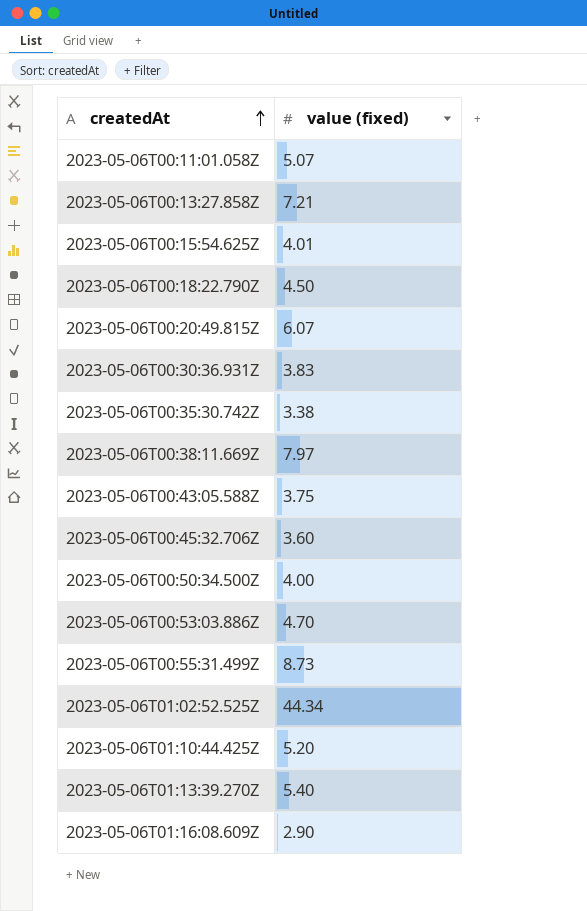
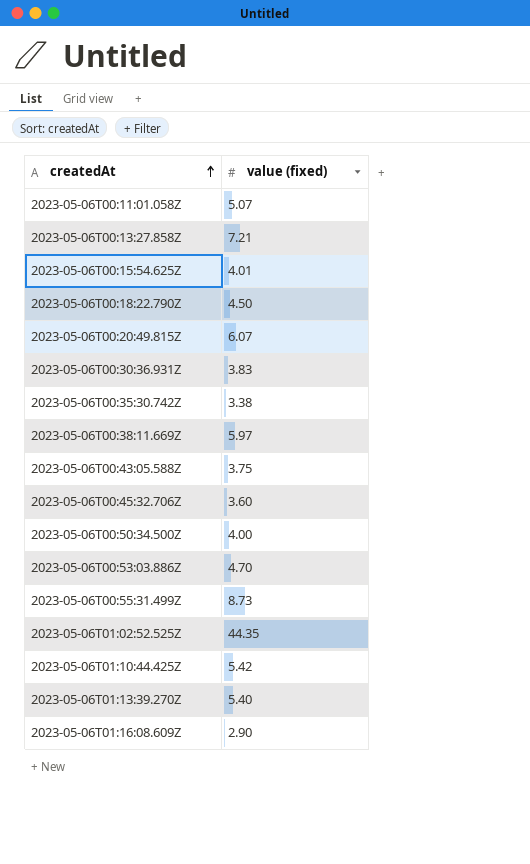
2023-05-06T00:38:11.669Z | value (fixed): 7.97 -> 5.97
2023-05-06T01:02:52.525Z | value (fixed): 44.34 -> 44.35
2023-05-06T01:10:44.425Z | value (fixed): 5.20 -> 5.42

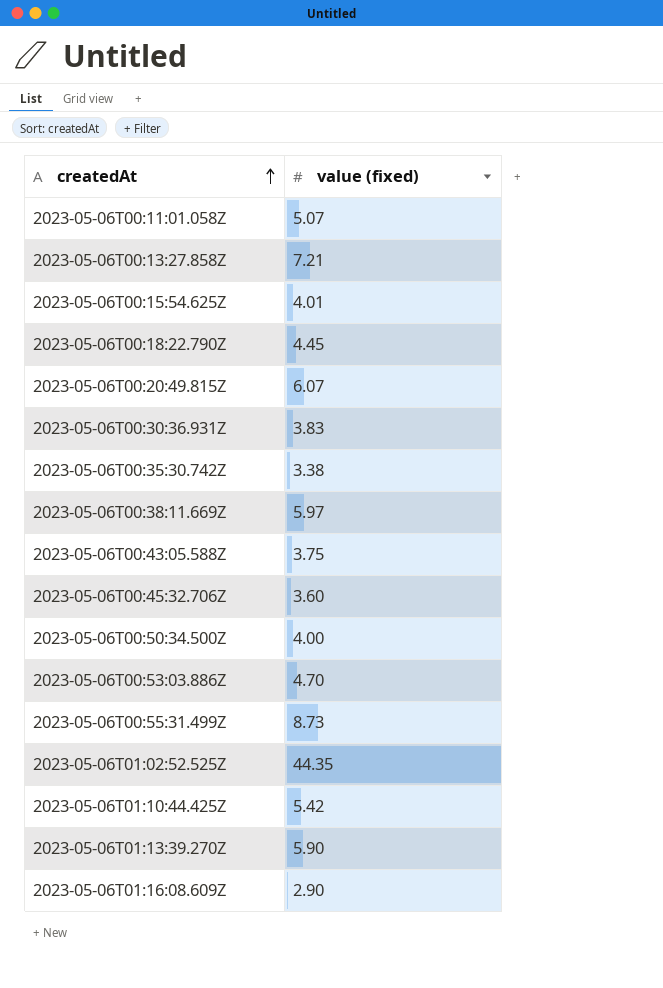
2023-05-06T00:18:22.790Z | value (fixed): 4.50 -> 4.45
2023-05-06T01:13:39.270Z | value (fixed): 5.40 -> 5.90

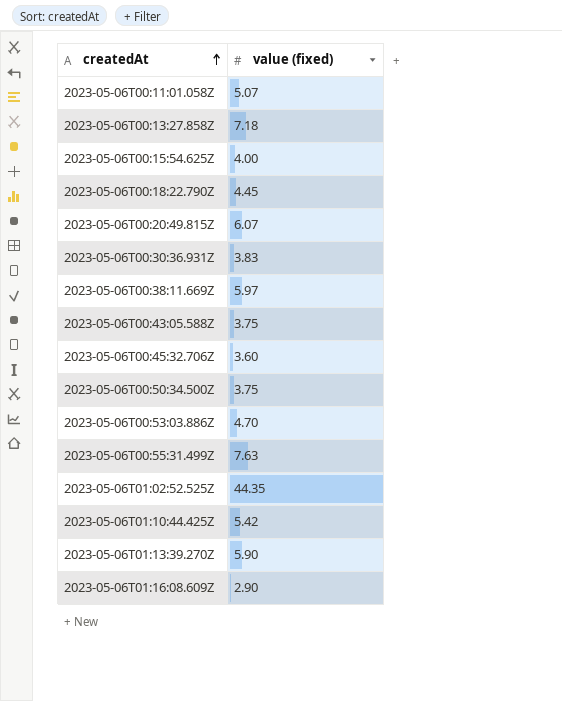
row 2023-05-06T00:35:30.742Z: 3.38 -> none
2023-05-06T00:13:27.858Z | value (fixed): 7.21 -> 7.18
2023-05-06T00:15:54.625Z | value (fixed): 4.01 -> 4.00
2023-05-06T00:50:34.500Z | value (fixed): 4.00 -> 3.75
2023-05-06T00:55:31.499Z | value (fixed): 8.73 -> 7.63

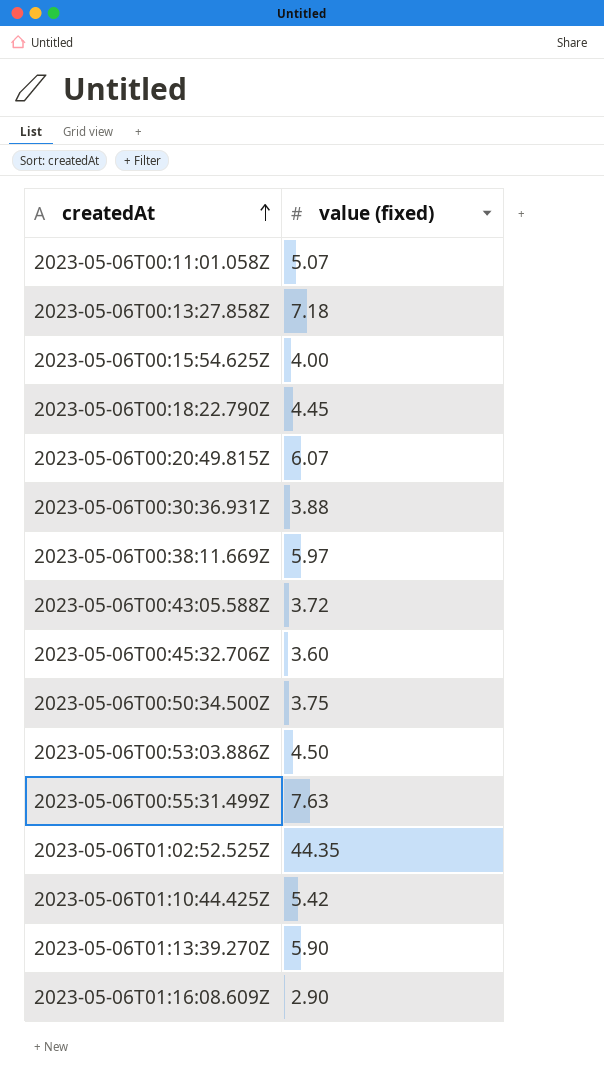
2023-05-06T00:30:36.931Z | value (fixed): 3.83 -> 3.88
2023-05-06T00:43:05.588Z | value (fixed): 3.75 -> 3.72
2023-05-06T00:53:03.886Z | value (fixed): 4.70 -> 4.50

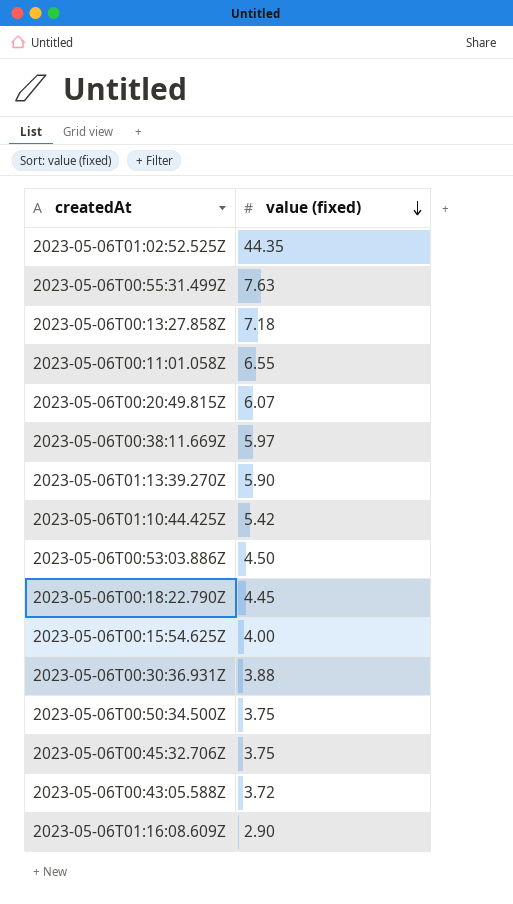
row order: createdAt ascending -> value (fixed) descending
2023-05-06T00:11:01.058Z | value (fixed): 5.07 -> 6.55
2023-05-06T00:45:32.706Z | value (fixed): 3.60 -> 3.75

